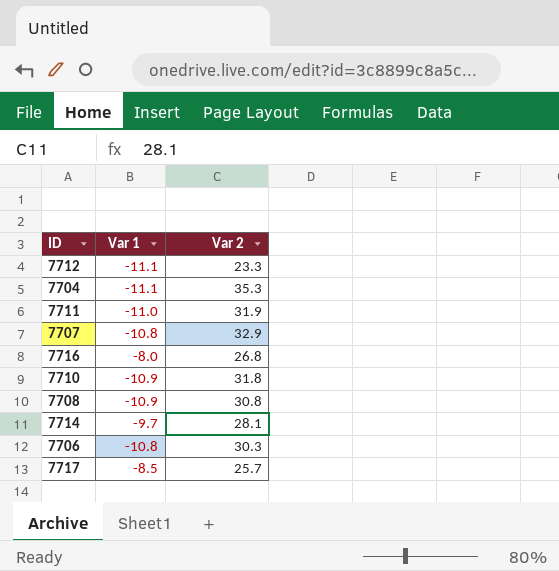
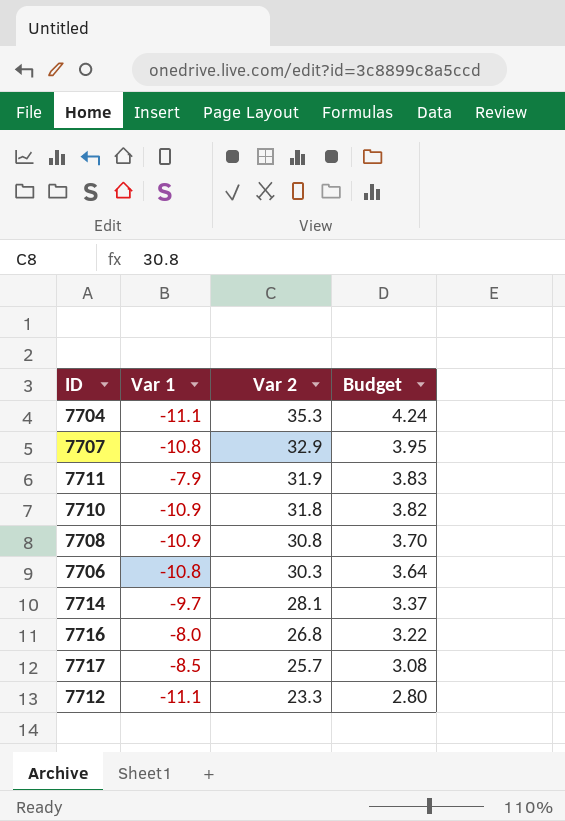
row order: none -> Var 2 descending
column Budget | formula: none -> [Var 2] * 0.12
7711 | Var 1: -11.0 -> -7.9

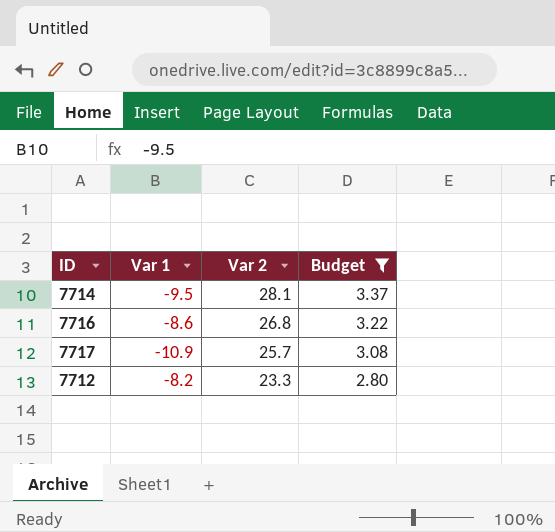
filter: none -> Budget <= 3.37
7714 | Var 1: -9.7 -> -9.5
7716 | Var 1: -8.0 -> -8.6
7717 | Var 1: -8.5 -> -10.9
7712 | Var 1: -11.1 -> -8.2

